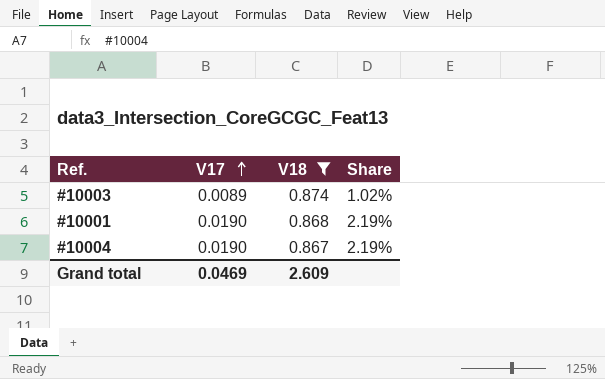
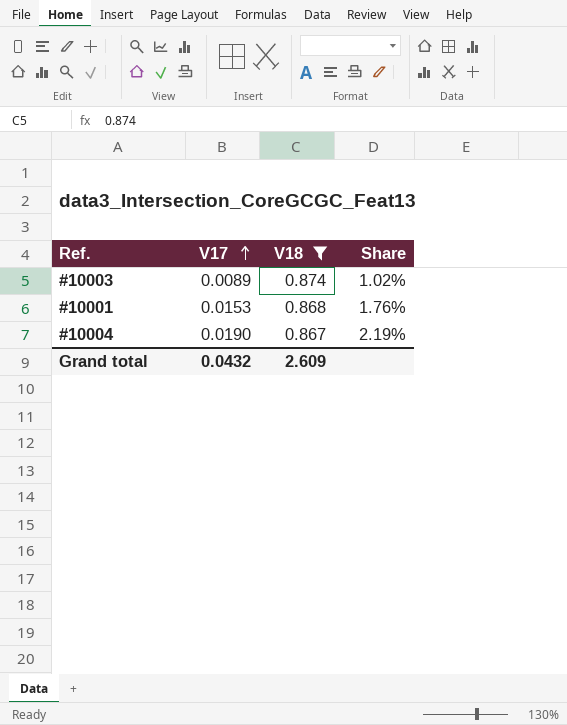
#10001 | V17: 0.0190 -> 0.0153
#10001 | Share: 2.19% -> 1.76%
Grand total | V17: 0.0469 -> 0.0432

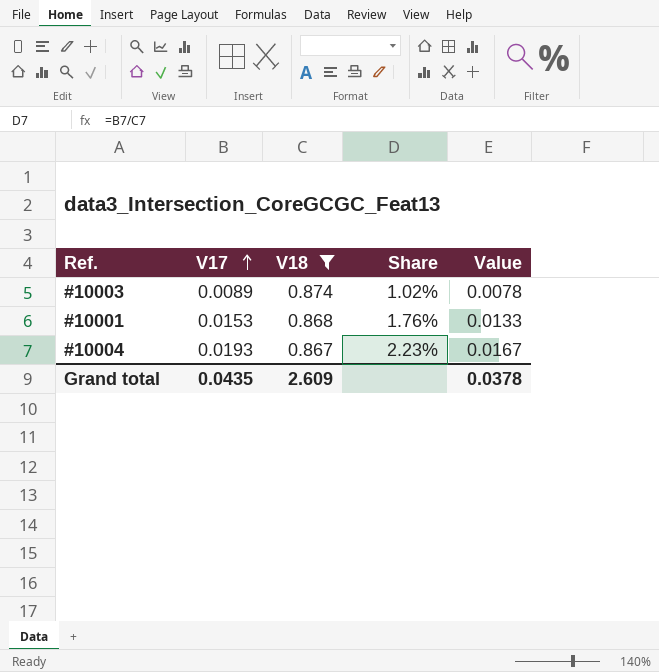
column Value | formula: none -> [V17] * [V18]
#10004 | V17: 0.0190 -> 0.0193
#10004 | Share: 2.19% -> 2.23%
Grand total | V17: 0.0432 -> 0.0435

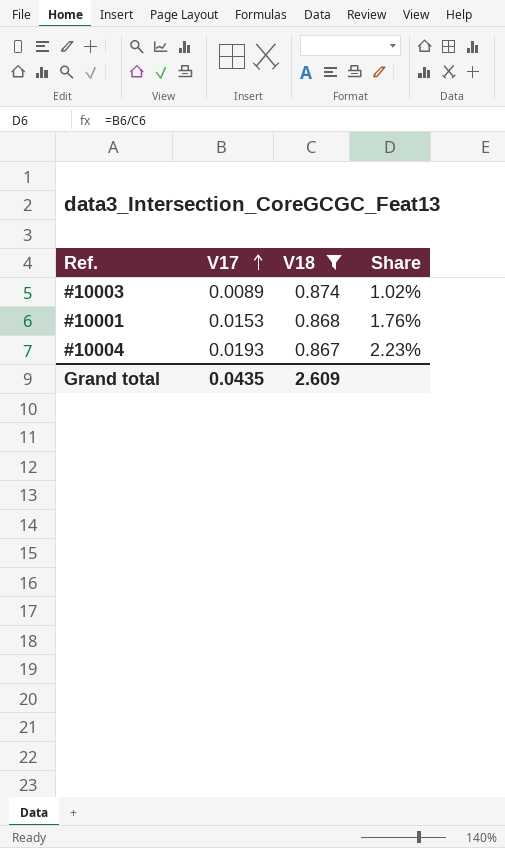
column Value | formula: [V17] * [V18] -> none

